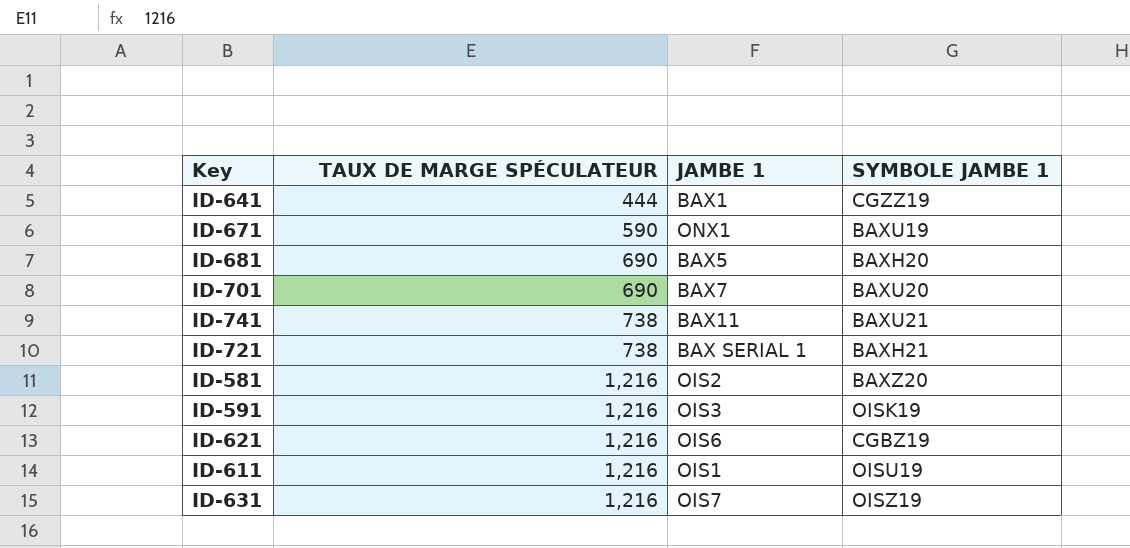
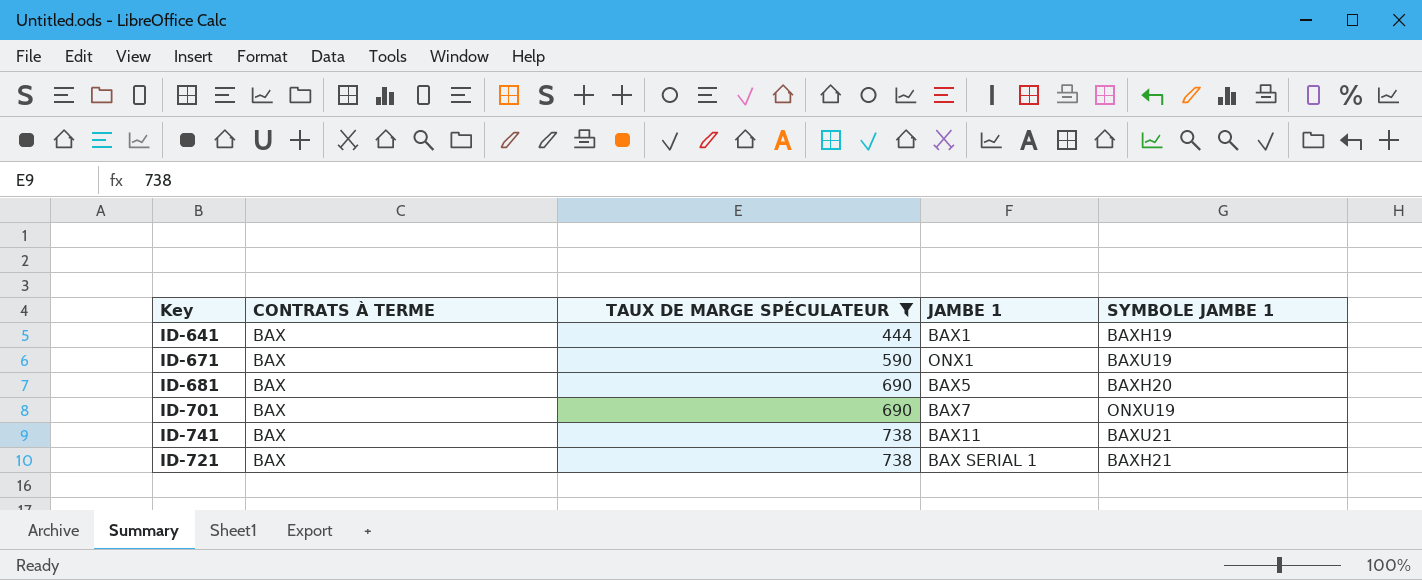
filter: none -> TAUX DE MARGE SPÉCULATEUR != 1,216
column CONTRATS À TERME | position: none -> 2
ID-641 | SYMBOLE JAMBE 1: CGZZ19 -> BAXH19
ID-701 | SYMBOLE JAMBE 1: BAXU20 -> ONXU19

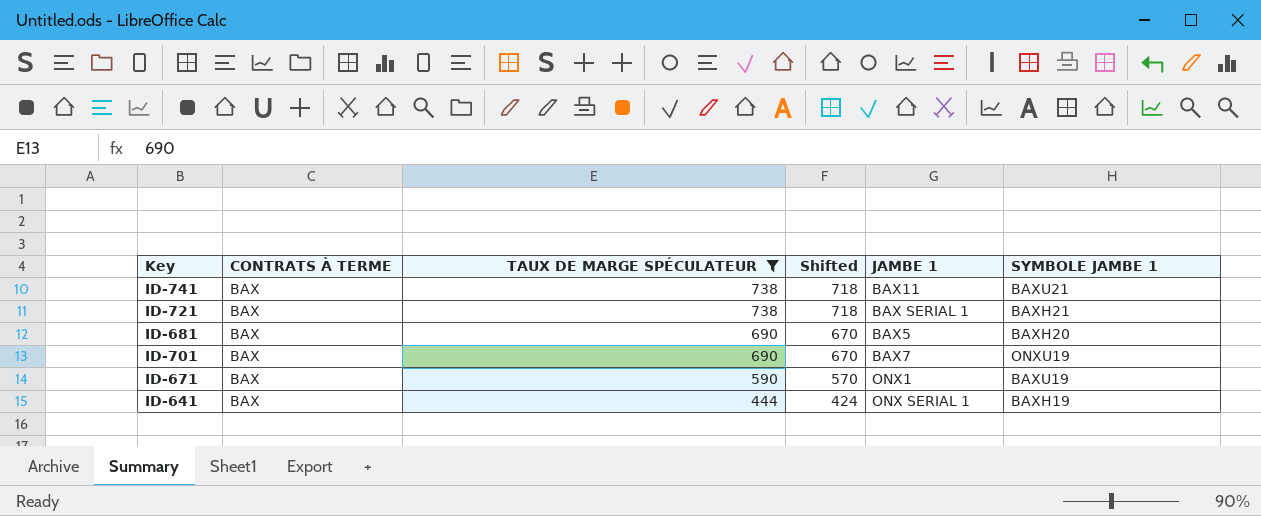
row order: TAUX DE MARGE SPÉCULATEUR ascending -> TAUX DE MARGE SPÉCULATEUR descending
column Shifted | formula: none -> [TAUX DE MARGE SPÉCULATEUR] - 20
ID-641 | JAMBE 1: BAX1 -> ONX SERIAL 1

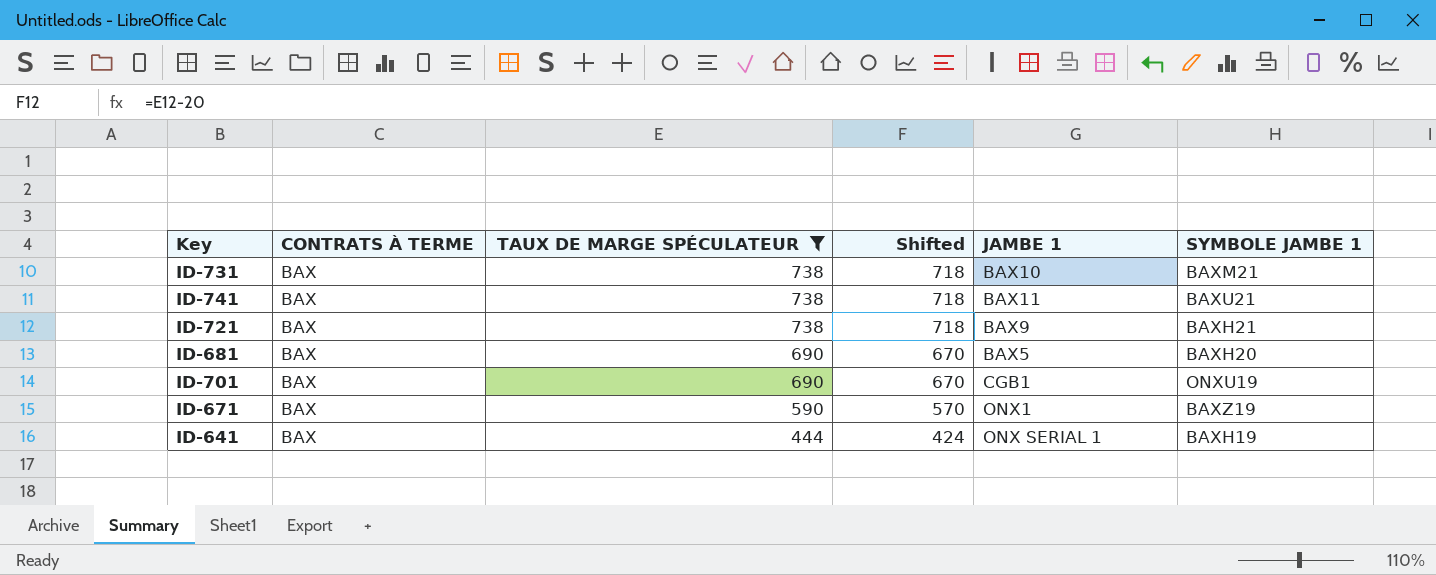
row ID-731: none -> BAX | 738 | 718 | BAX10 | BAXM21
ID-721 | JAMBE 1: BAX SERIAL 1 -> BAX9
ID-701 | JAMBE 1: BAX7 -> CGB1
ID-671 | SYMBOLE JAMBE 1: BAXU19 -> BAXZ19

